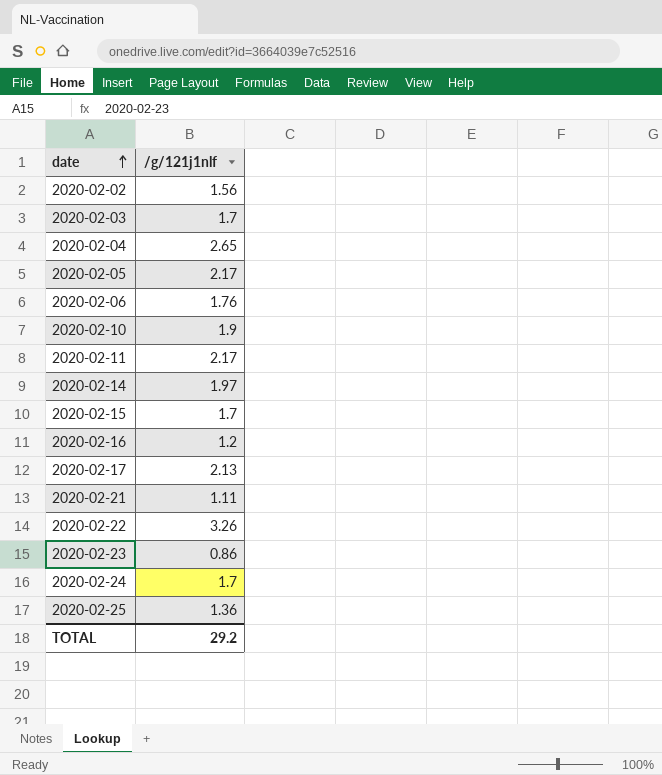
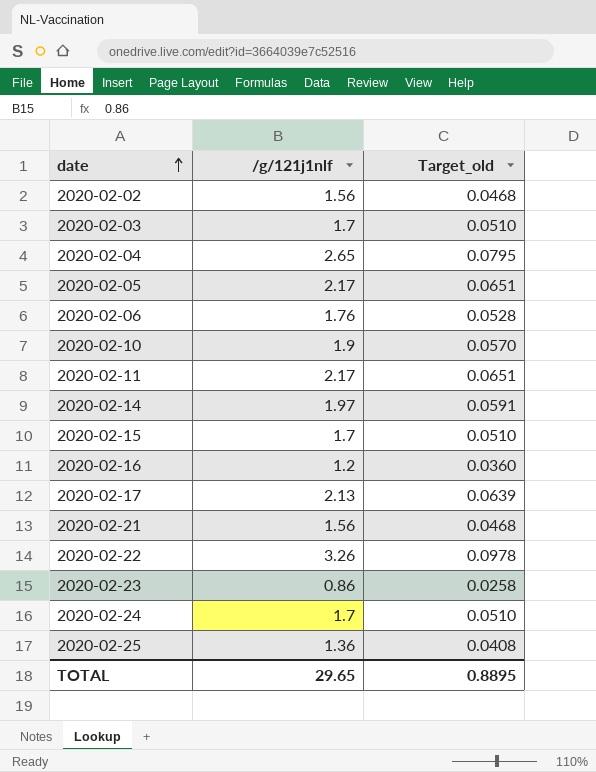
column Target_old | formula: none -> [/g/121j1nlf] * 0.03
2020-02-21 | /g/121j1nlf: 1.11 -> 1.56
TOTAL | /g/121j1nlf: 29.2 -> 29.65

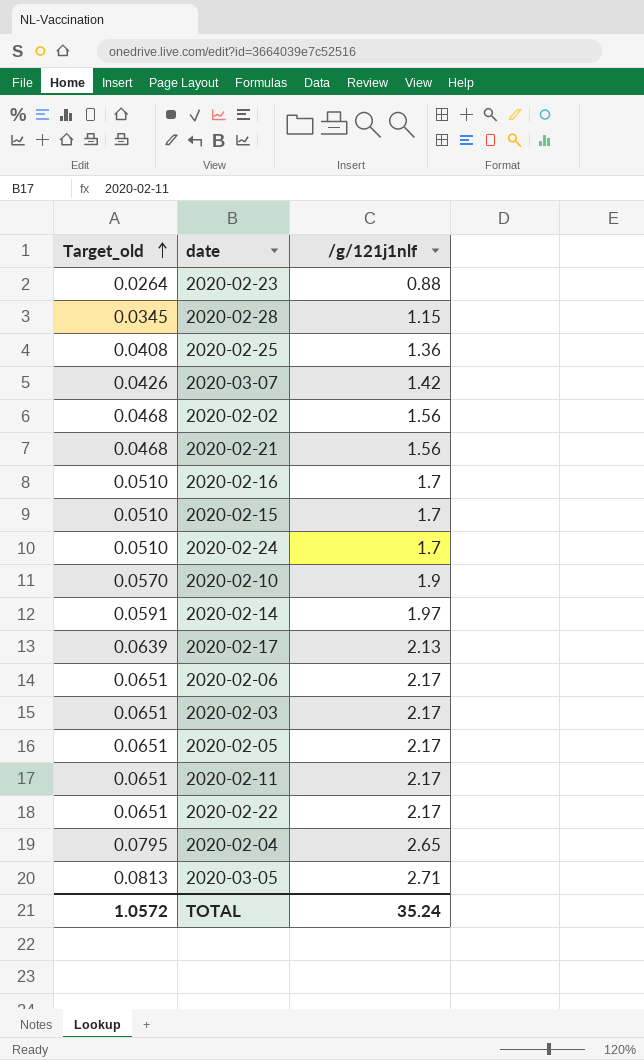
row order: date ascending -> Target_old ascending
column Target_old | position: 3 -> 1
2020-02-23 | Target_old: 0.0258 -> 0.0264
2020-02-23 | /g/121j1nlf: 0.86 -> 0.88
row 2020-02-28: none -> 0.0345 | 1.15
row 2020-03-07: none -> 0.0426 | 1.42
2020-02-16 | Target_old: 0.0360 -> 0.0510
2020-02-16 | /g/121j1nlf: 1.2 -> 1.7
2020-02-06 | Target_old: 0.0528 -> 0.0651
2020-02-06 | /g/121j1nlf: 1.76 -> 2.17
2020-02-03 | Target_old: 0.0510 -> 0.0651
2020-02-03 | /g/121j1nlf: 1.7 -> 2.17
2020-02-22 | Target_old: 0.0978 -> 0.0651
2020-02-22 | /g/121j1nlf: 3.26 -> 2.17
row 2020-03-05: none -> 0.0813 | 2.71
TOTAL | Target_old: 0.8895 -> 1.0572
TOTAL | /g/121j1nlf: 29.65 -> 35.24

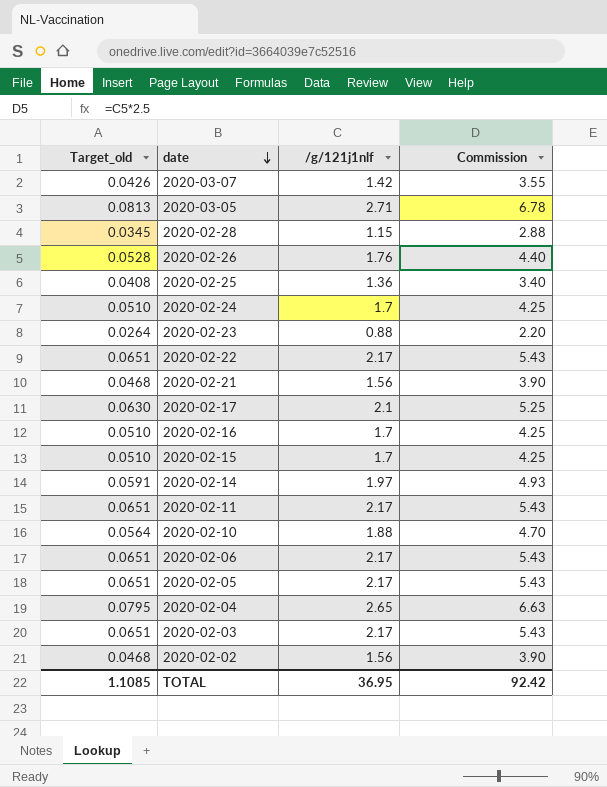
row order: Target_old ascending -> date descending
column Commission | formula: none -> [/g/121j1nlf] * 2.5
row 2020-02-26: none -> 0.0528 | 1.76 | 4.40
2020-02-17 | Target_old: 0.0639 -> 0.0630
2020-02-17 | /g/121j1nlf: 2.13 -> 2.1
2020-02-10 | Target_old: 0.0570 -> 0.0564
2020-02-10 | /g/121j1nlf: 1.9 -> 1.88
TOTAL | Target_old: 1.0572 -> 1.1085
TOTAL | /g/121j1nlf: 35.24 -> 36.95

